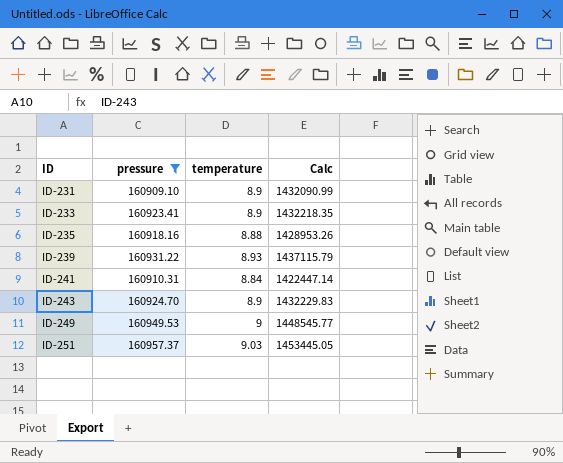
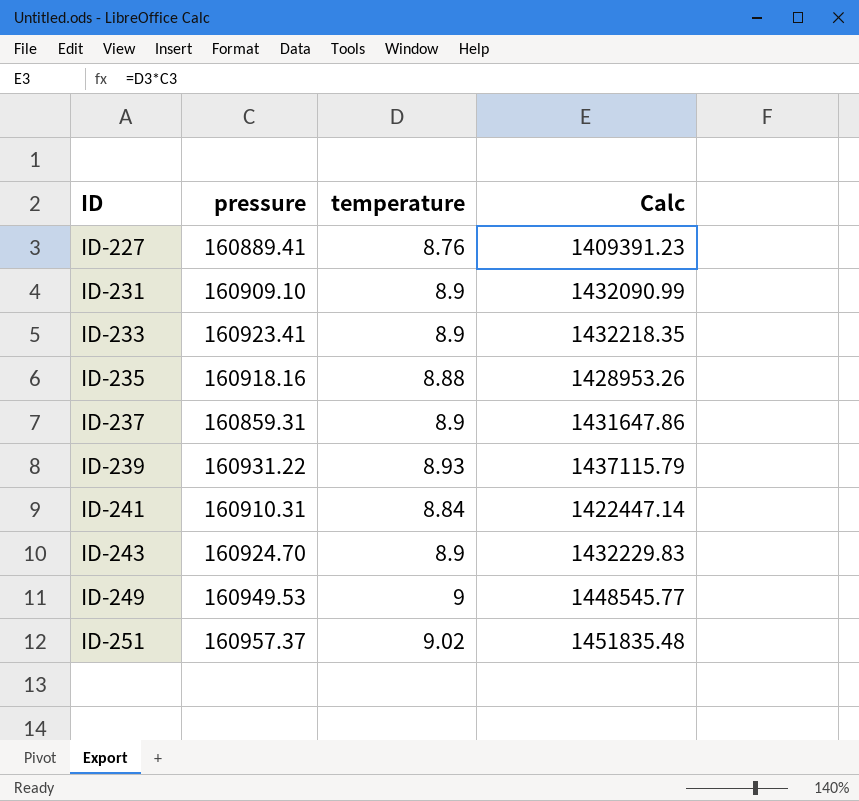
filter: pressure >= 160909.10 -> none
ID-251 | temperature: 9.03 -> 9.02
ID-251 | Calc: 1453445.05 -> 1451835.48

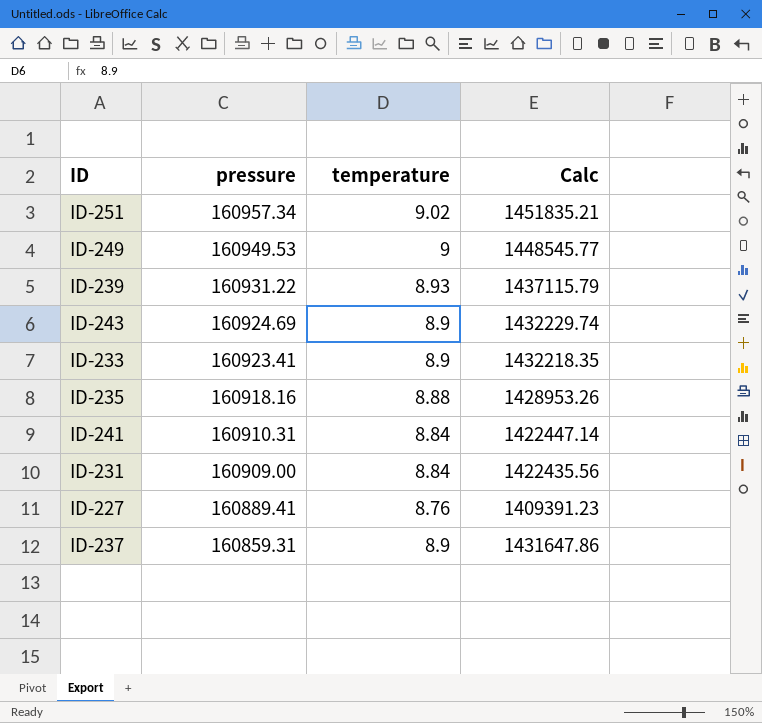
row order: ID ascending -> pressure descending
ID-251 | pressure: 160957.37 -> 160957.34
ID-251 | Calc: 1451835.48 -> 1451835.21
ID-243 | pressure: 160924.70 -> 160924.69
ID-243 | Calc: 1432229.83 -> 1432229.74
ID-231 | pressure: 160909.10 -> 160909.00
ID-231 | temperature: 8.9 -> 8.84
ID-231 | Calc: 1432090.99 -> 1422435.56

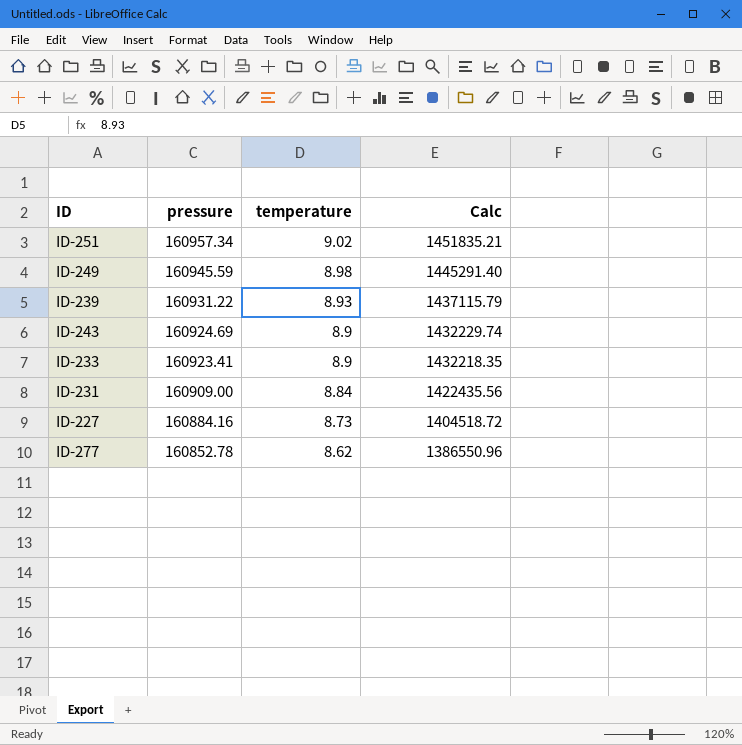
row ID-235: 160918.16 | 8.88 | 1428953.26 -> none
row ID-241: 160910.31 | 8.84 | 1422447.14 -> none
row ID-237: 160859.31 | 8.9 | 1431647.86 -> none
ID-249 | pressure: 160949.53 -> 160945.59
ID-249 | temperature: 9 -> 8.98
ID-249 | Calc: 1448545.77 -> 1445291.40
ID-227 | pressure: 160889.41 -> 160884.16
ID-227 | temperature: 8.76 -> 8.73
ID-227 | Calc: 1409391.23 -> 1404518.72
row ID-277: none -> 160852.78 | 8.62 | 1386550.96

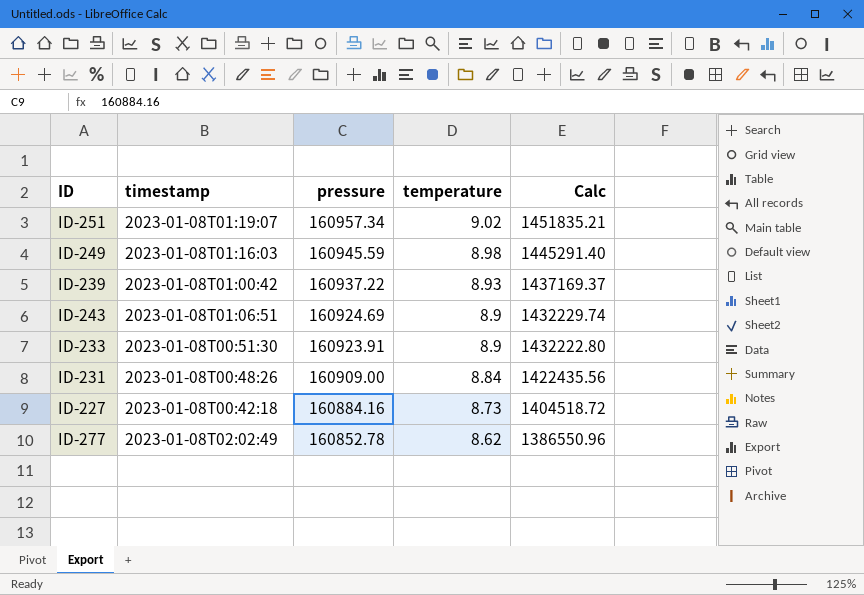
column timestamp | position: none -> 2
ID-239 | pressure: 160931.22 -> 160937.22
ID-239 | Calc: 1437115.79 -> 1437169.37
ID-233 | pressure: 160923.41 -> 160923.91
ID-233 | Calc: 1432218.35 -> 1432222.80

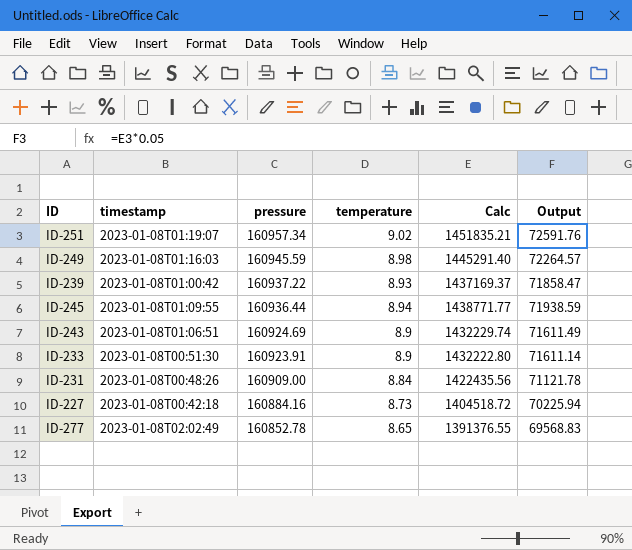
column Output | formula: none -> [Calc] * 0.05
row ID-245: none -> 2023-01-08T01:09:55 | 160936.44 | 8.94 | 1438771.77 | 71938.59
ID-277 | temperature: 8.62 -> 8.65
ID-277 | Calc: 1386550.96 -> 1391376.55

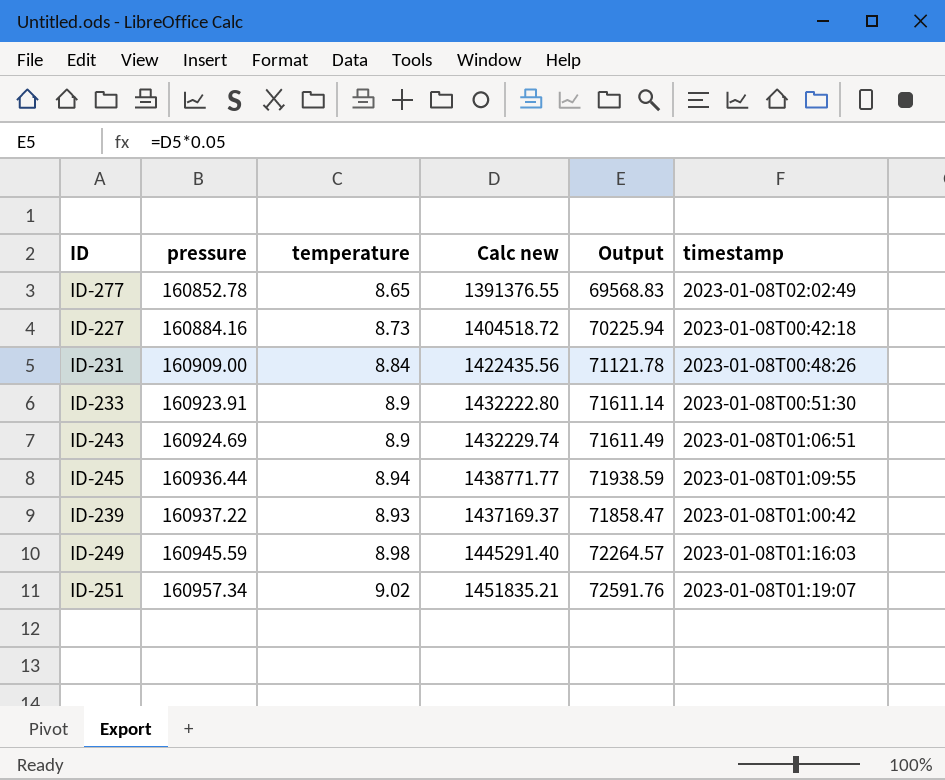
row order: pressure descending -> pressure ascending
column name: Calc -> Calc new
column timestamp | position: 2 -> 6

